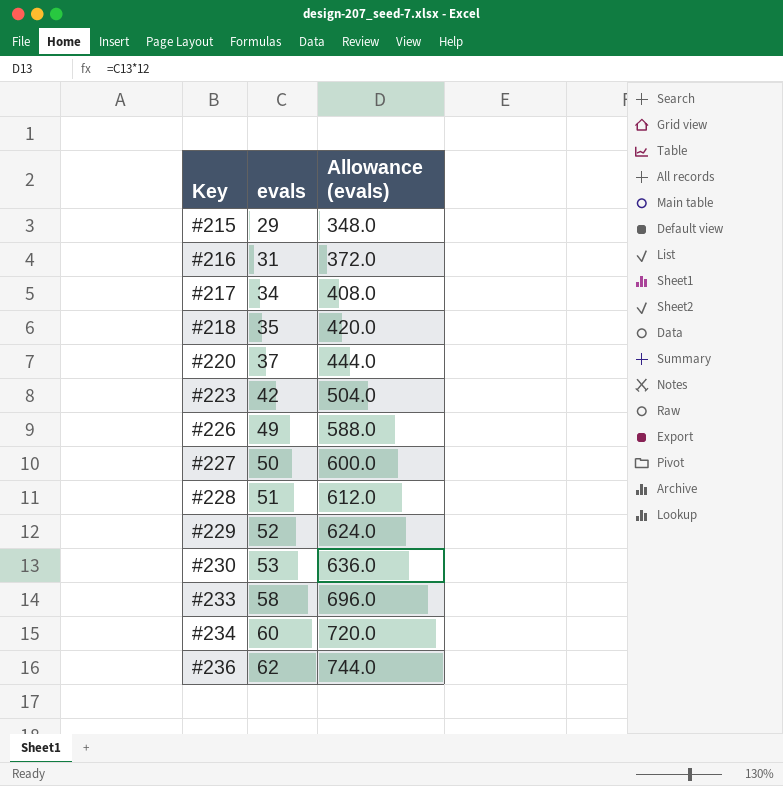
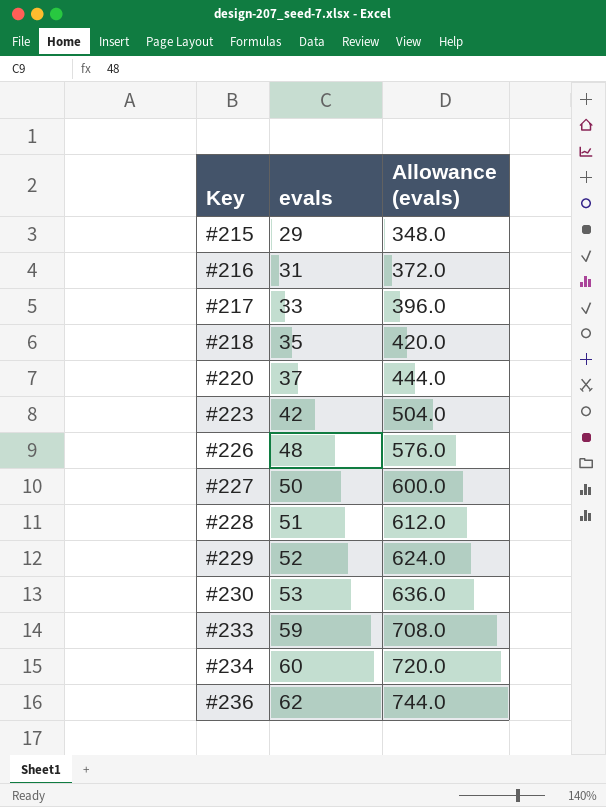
#217 | evals: 34 -> 33
#217 | Allowance (evals): 408.0 -> 396.0
#226 | evals: 49 -> 48
#226 | Allowance (evals): 588.0 -> 576.0
#233 | evals: 58 -> 59
#233 | Allowance (evals): 696.0 -> 708.0

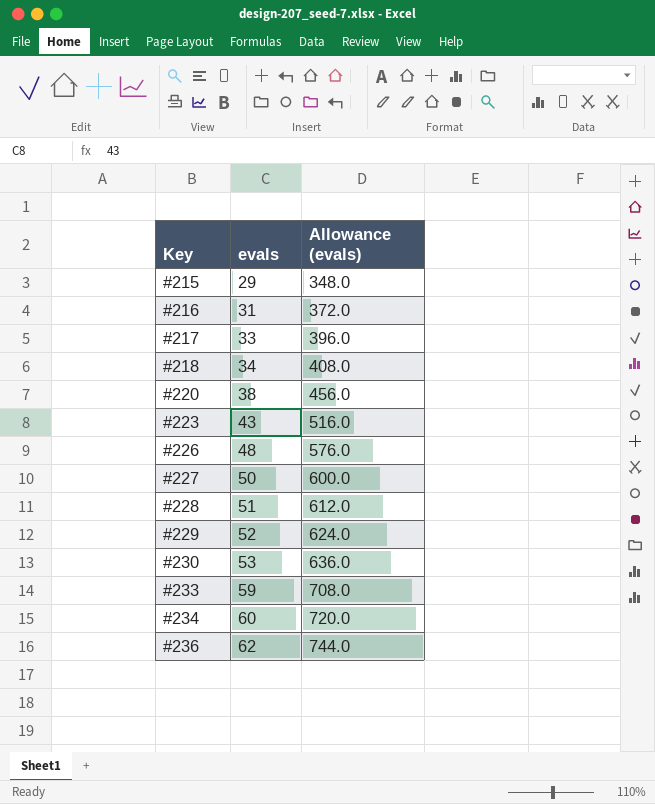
#218 | evals: 35 -> 34
#218 | Allowance (evals): 420.0 -> 408.0
#220 | evals: 37 -> 38
#220 | Allowance (evals): 444.0 -> 456.0
#223 | evals: 42 -> 43
#223 | Allowance (evals): 504.0 -> 516.0

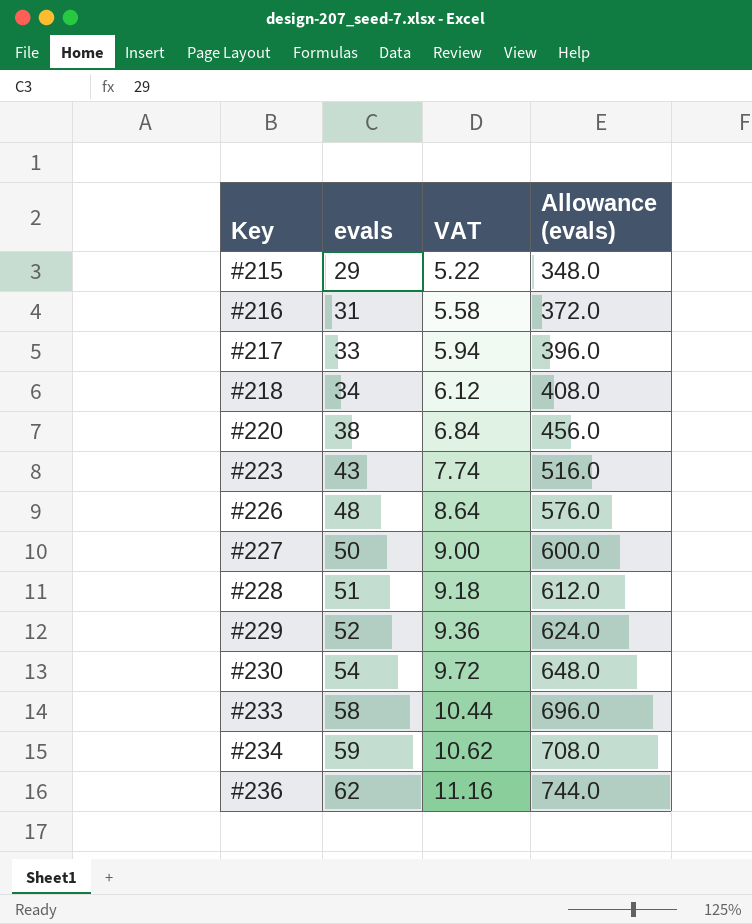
column VAT | formula: none -> [evals] * 0.18
#230 | evals: 53 -> 54
#230 | Allowance (evals): 636.0 -> 648.0
#233 | evals: 59 -> 58
#233 | Allowance (evals): 708.0 -> 696.0
#234 | evals: 60 -> 59
#234 | Allowance (evals): 720.0 -> 708.0

